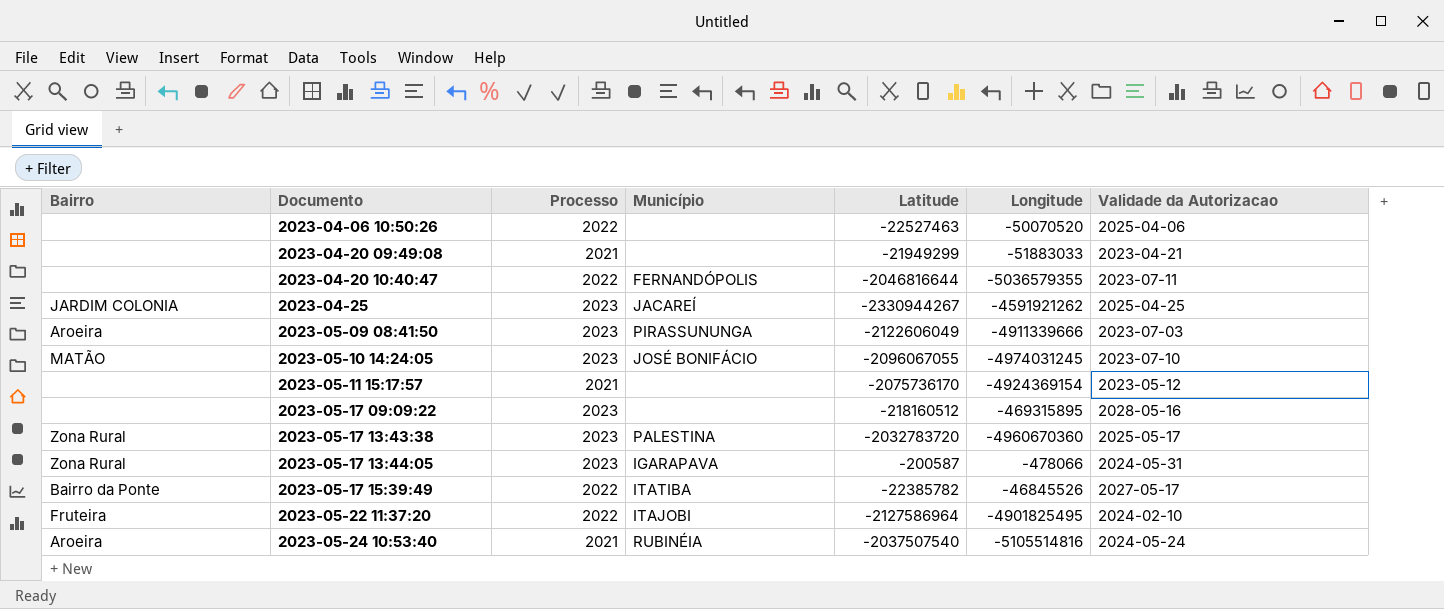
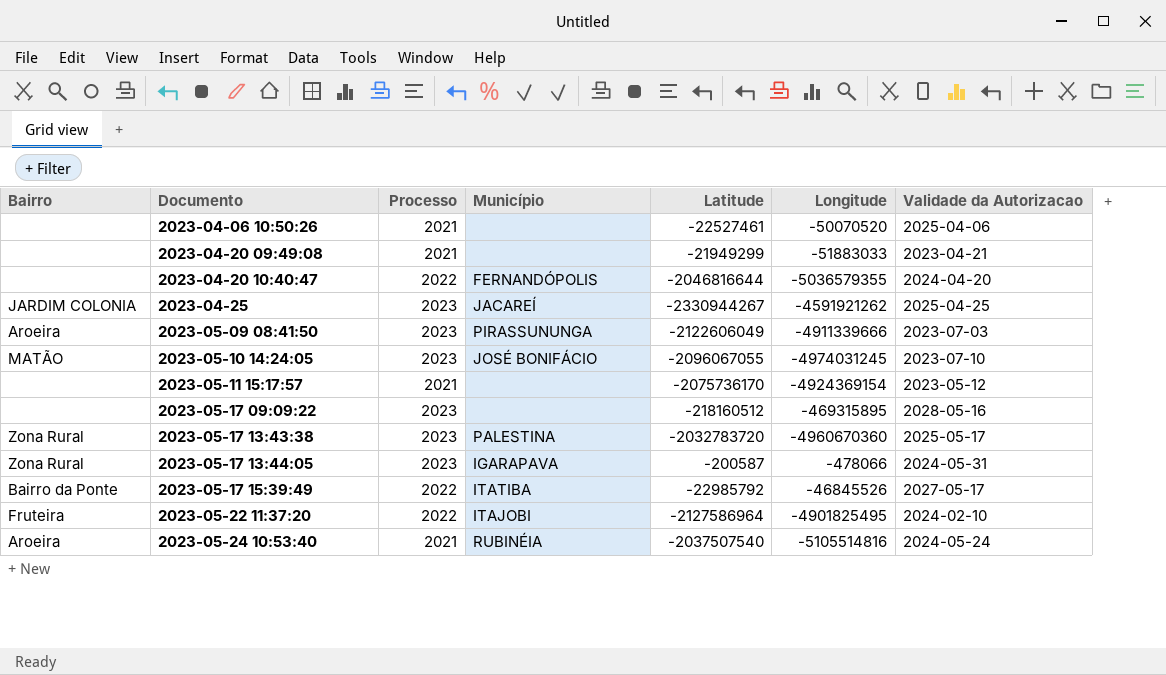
2023-04-06 10:50:26 | Processo: 2022 -> 2021
2023-04-06 10:50:26 | Latitude: -22527463 -> -22527461
2023-04-20 10:40:47 | Validade da Autorizacao: 2023-07-11 -> 2024-04-20
2023-05-17 15:39:49 | Latitude: -22385782 -> -22985792

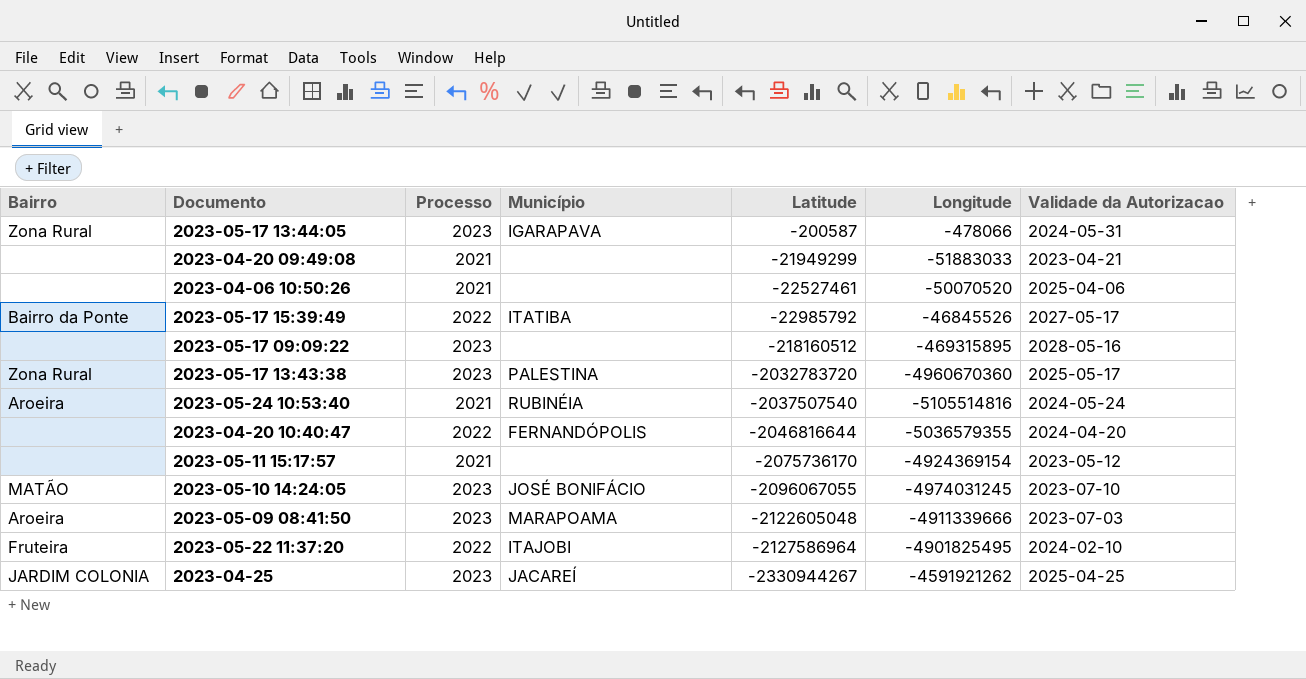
row order: Documento ascending -> Latitude descending
2023-05-09 08:41:50 | Município: PIRASSUNUNGA -> MARAPOAMA
2023-05-09 08:41:50 | Latitude: -2122606049 -> -2122605048

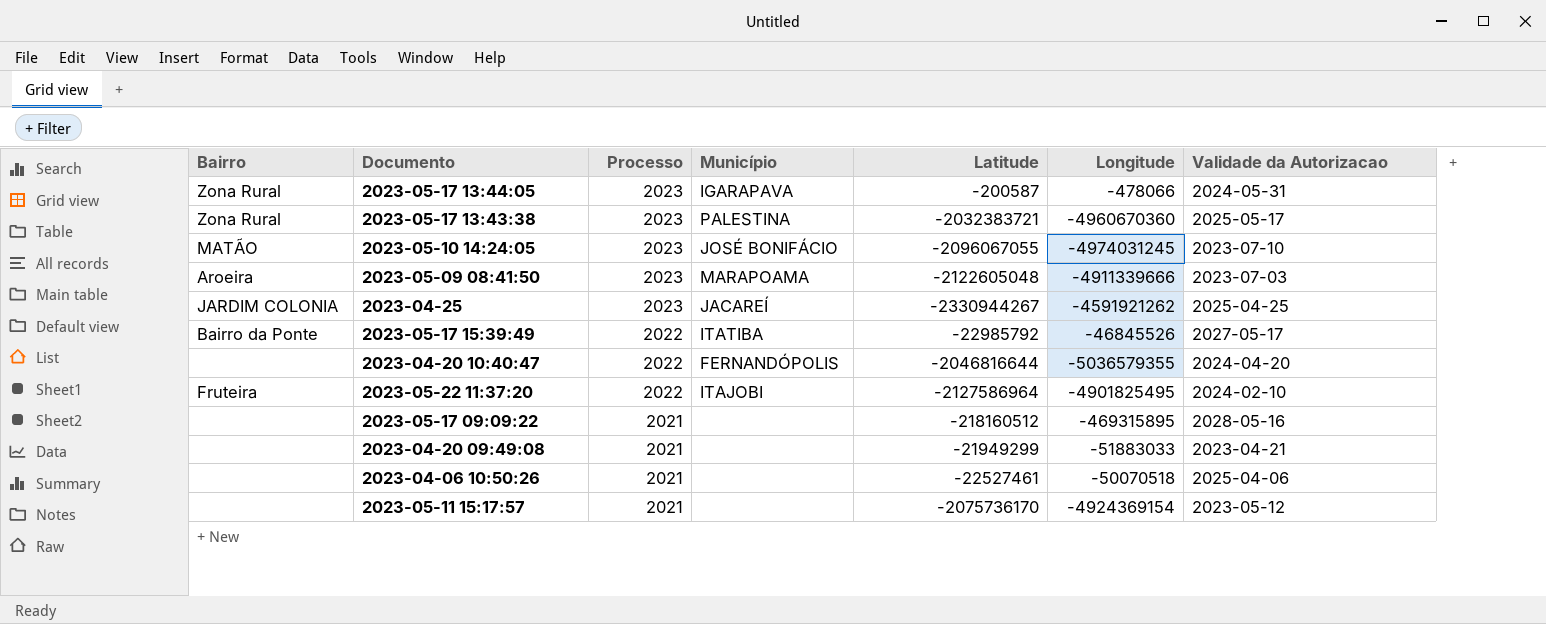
row order: Latitude descending -> Processo descending
row 2023-05-24 10:53:40: Aroeira | 2021 | RUBINÉIA | -2037507540 | -5105514816 | 2024-05-24 -> none
2023-05-17 13:43:38 | Latitude: -2032783720 -> -2032383721
2023-05-17 09:09:22 | Processo: 2023 -> 2021
2023-04-06 10:50:26 | Longitude: -50070520 -> -50070518

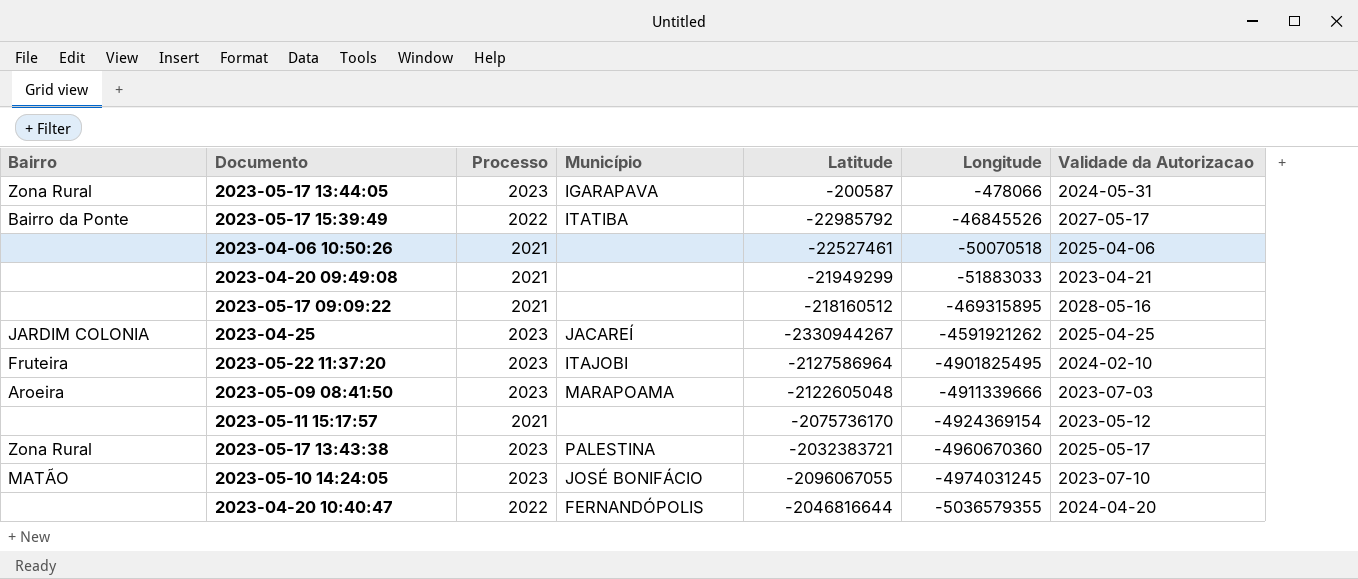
row order: Processo descending -> Longitude descending
2023-05-22 11:37:20 | Processo: 2022 -> 2023

